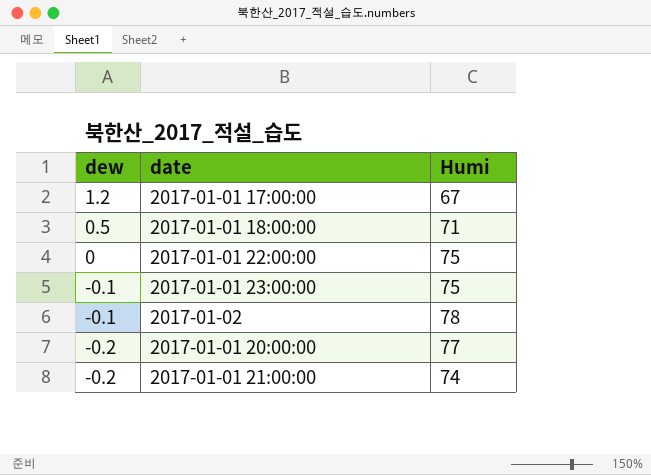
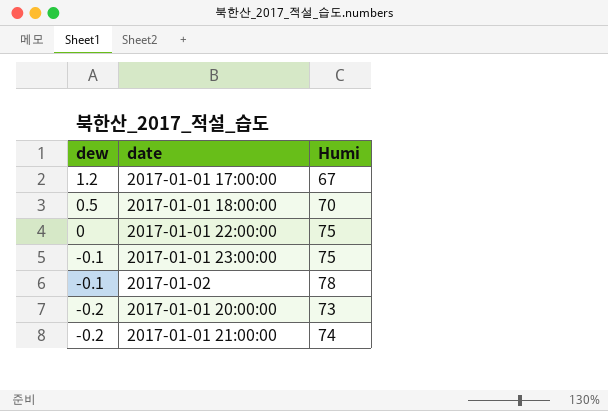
2017-01-01 18:00:00 | Humi: 71 -> 70
2017-01-01 20:00:00 | Humi: 77 -> 73

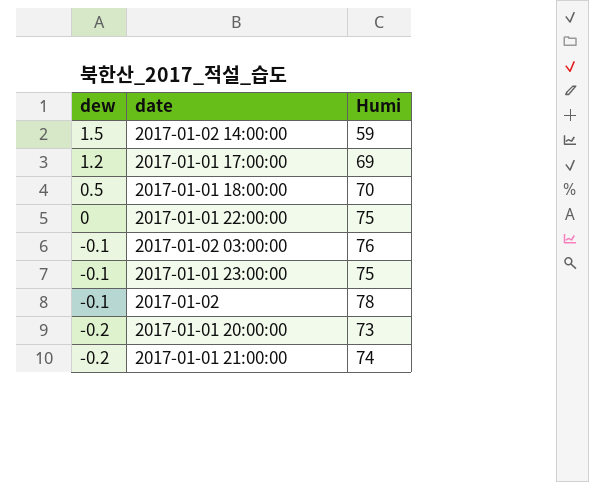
row 2017-01-02 14:00:00: none -> 1.5 | 59
2017-01-01 17:00:00 | Humi: 67 -> 69
row 2017-01-02 03:00:00: none -> -0.1 | 76

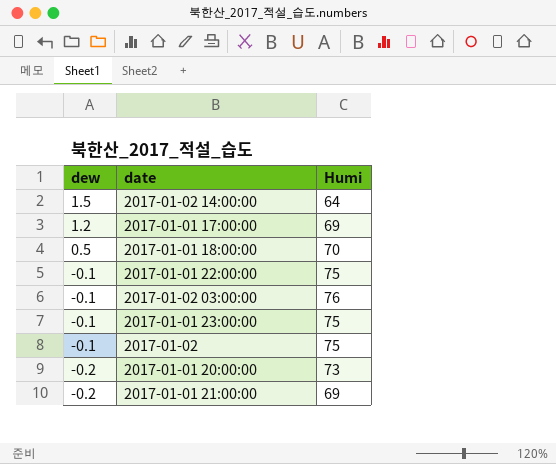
2017-01-02 14:00:00 | Humi: 59 -> 64
2017-01-01 22:00:00 | dew: 0 -> -0.1
2017-01-02 | Humi: 78 -> 75
2017-01-01 21:00:00 | Humi: 74 -> 69

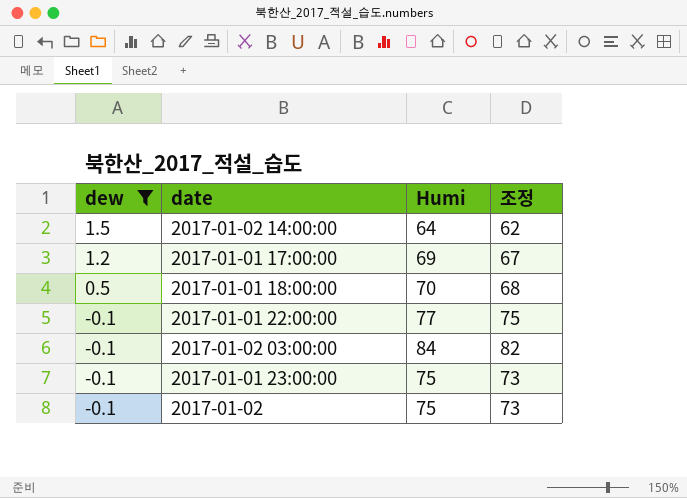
filter: none -> dew != -0.2
column 조정 | formula: none -> [Humi] - 2
2017-01-01 22:00:00 | Humi: 75 -> 77
2017-01-02 03:00:00 | Humi: 76 -> 84

